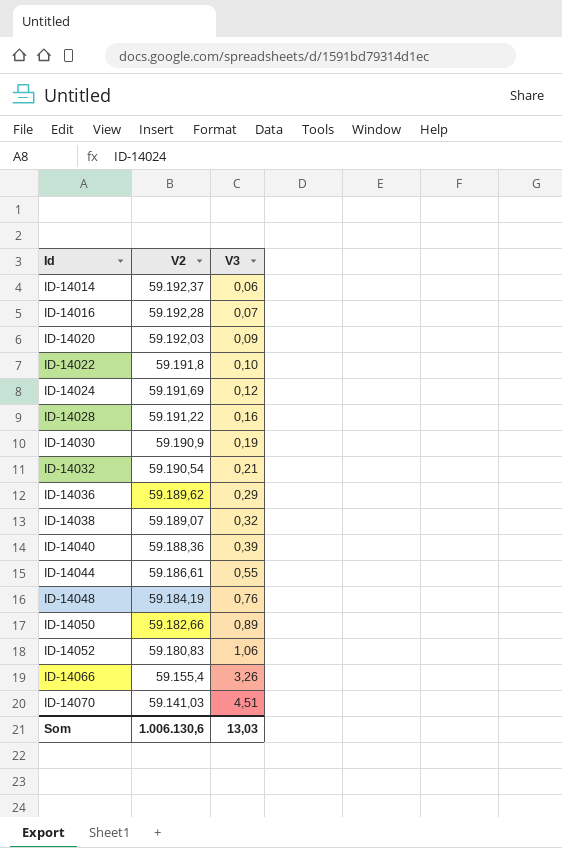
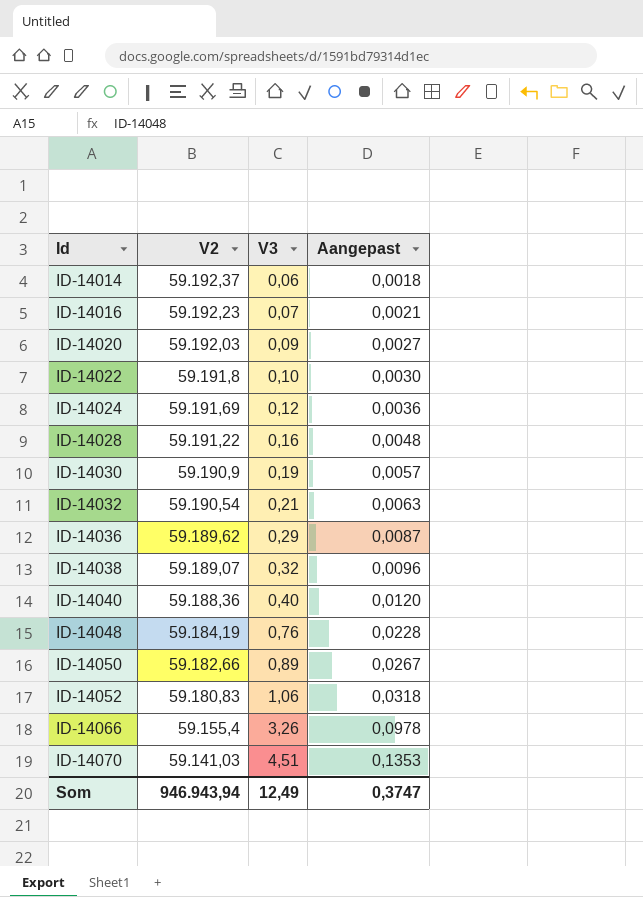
column Aangepast | formula: none -> [V3] * 0,03
row ID-14044: 59.186,61 | 0,55 -> none
ID-14016 | V2: 59.192,28 -> 59.192,23
ID-14040 | V3: 0,39 -> 0,40
Som | V2: 1.006.130,6 -> 946.943,94
Som | V3: 13,03 -> 12,49

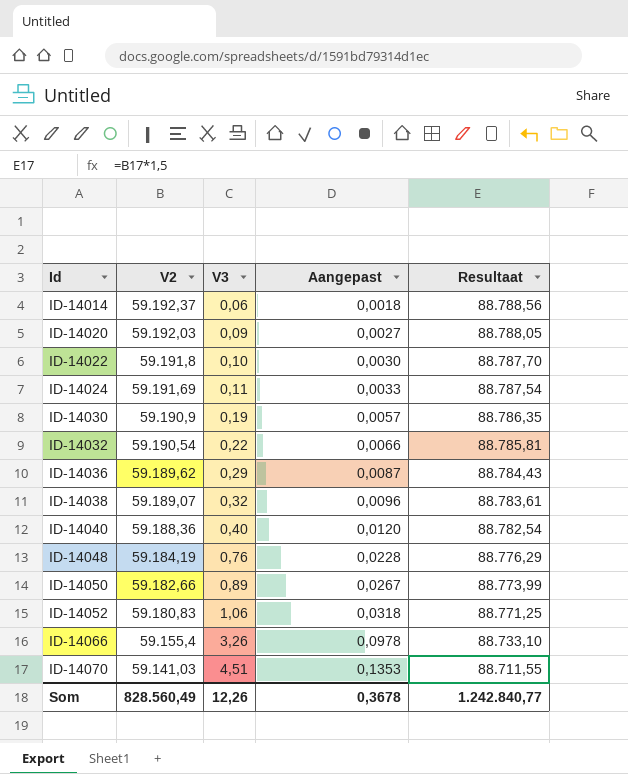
column Resultaat | formula: none -> [V2] * 1,5
row ID-14016: 59.192,23 | 0,07 | 0,0021 -> none
row ID-14028: 59.191,22 | 0,16 | 0,0048 -> none
ID-14024 | V3: 0,12 -> 0,11
ID-14024 | Aangepast: 0,0036 -> 0,0033
ID-14032 | V3: 0,21 -> 0,22
ID-14032 | Aangepast: 0,0063 -> 0,0066
Som | V2: 946.943,94 -> 828.560,49
Som | V3: 12,49 -> 12,26
Som | Aangepast: 0,3747 -> 0,3678

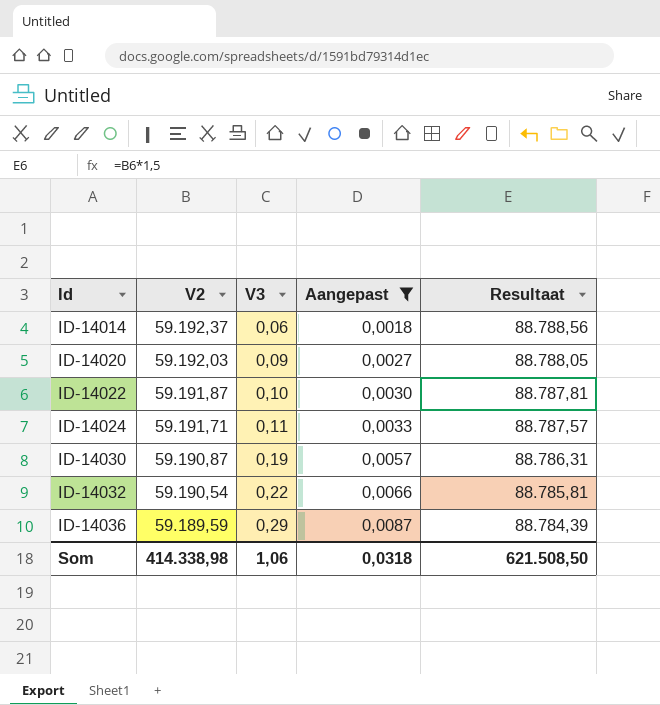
filter: none -> Aangepast <= 0,0087
ID-14022 | V2: 59.191,8 -> 59.191,87
ID-14022 | Resultaat: 88.787,70 -> 88.787,81
ID-14024 | V2: 59.191,69 -> 59.191,71
ID-14024 | Resultaat: 88.787,54 -> 88.787,57
ID-14030 | V2: 59.190,9 -> 59.190,87
ID-14030 | Resultaat: 88.786,35 -> 88.786,31
ID-14036 | V2: 59.189,62 -> 59.189,59
ID-14036 | Resultaat: 88.784,43 -> 88.784,39
Som | V2: 828.560,49 -> 414.338,98
Som | V3: 12,26 -> 1,06
Som | Aangepast: 0,3678 -> 0,0318
Som | Resultaat: 1.242.840,77 -> 621.508,50

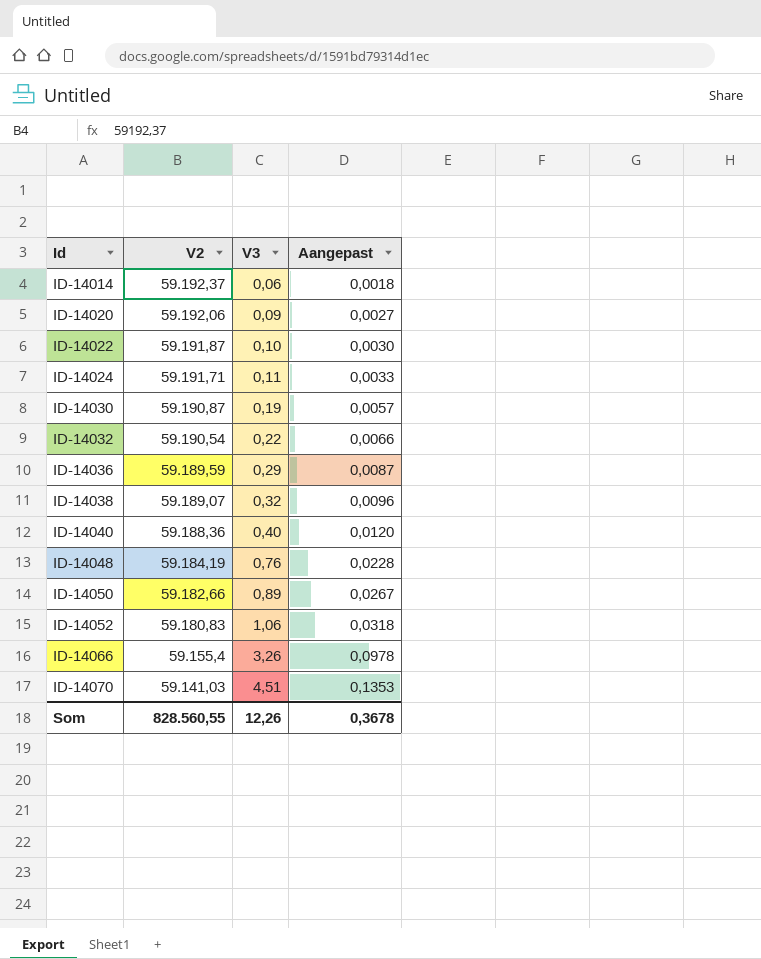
filter: Aangepast <= 0,0087 -> none
column Resultaat | formula: [V2] * 1,5 -> none
ID-14020 | V2: 59.192,03 -> 59.192,06
Som | V2: 414.338,98 -> 828.560,55
Som | V3: 1,06 -> 12,26
Som | Aangepast: 0,0318 -> 0,3678

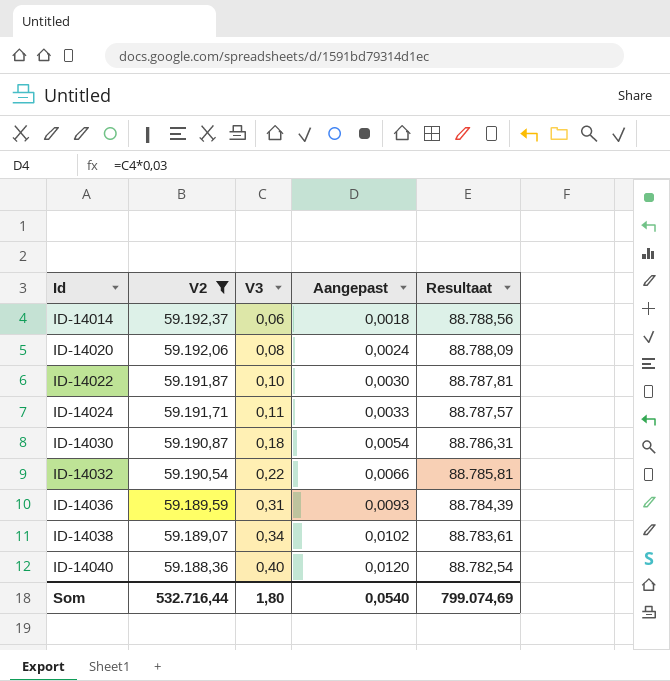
filter: none -> V2 >= 59.188,36
column Resultaat | formula: none -> [V2] * 1,5
ID-14020 | V3: 0,09 -> 0,08
ID-14020 | Aangepast: 0,0027 -> 0,0024
ID-14030 | V3: 0,19 -> 0,18
ID-14030 | Aangepast: 0,0057 -> 0,0054
ID-14036 | V3: 0,29 -> 0,31
ID-14036 | Aangepast: 0,0087 -> 0,0093
ID-14038 | V3: 0,32 -> 0,34
ID-14038 | Aangepast: 0,0096 -> 0,0102
Som | V2: 828.560,55 -> 532.716,44
Som | V3: 12,26 -> 1,80
Som | Aangepast: 0,3678 -> 0,0540

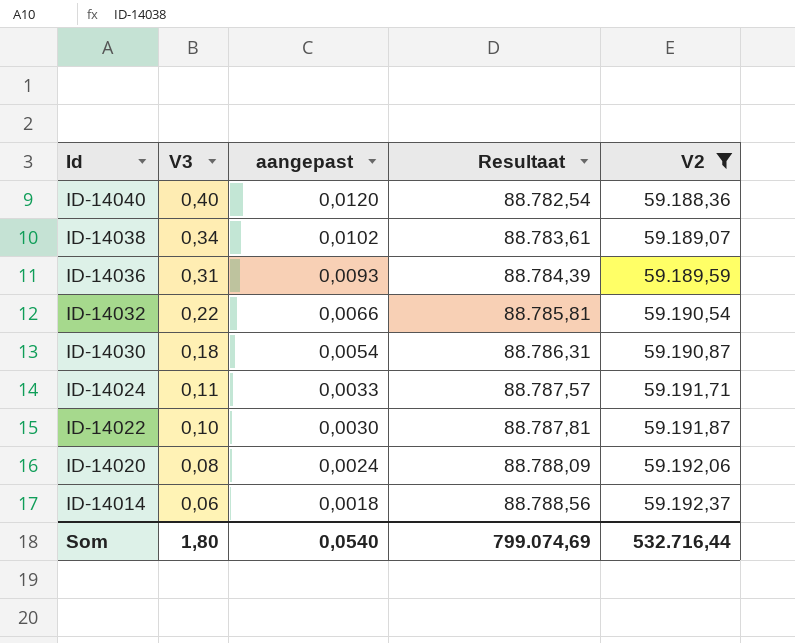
row order: Id ascending -> Id descending
column name: Aangepast -> aangepast
column V2 | position: 2 -> 5

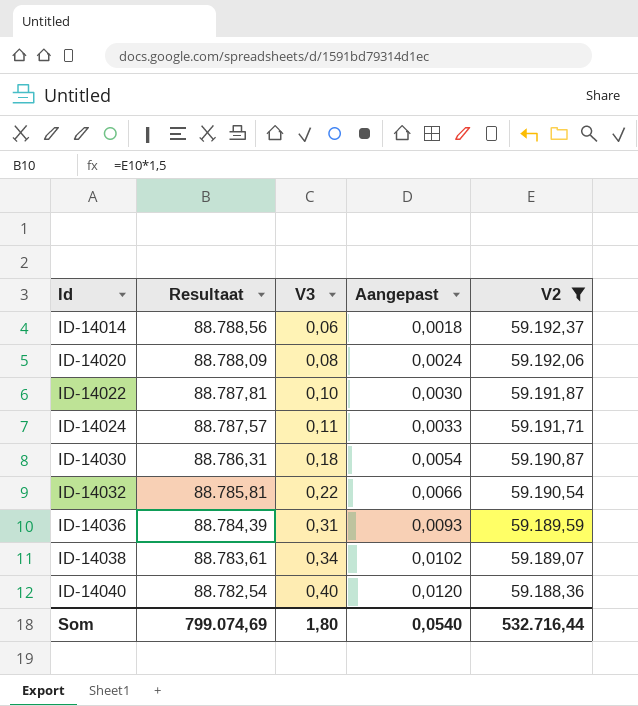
row order: Id descending -> Id ascending
column Resultaat | position: 4 -> 2
column name: aangepast -> Aangepast

